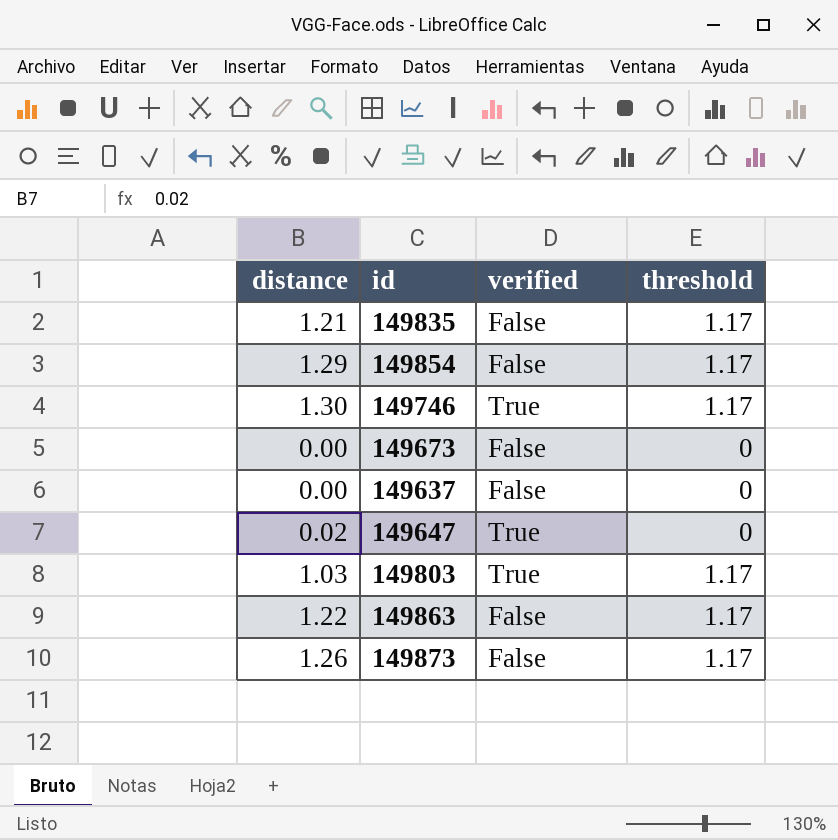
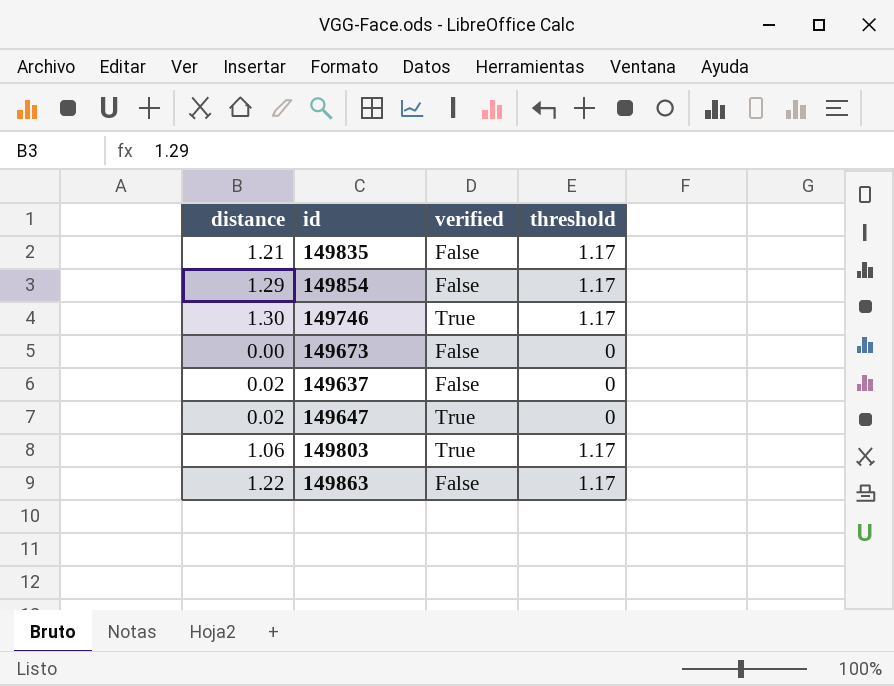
row 149873: 1.26 | False | 1.17 -> none
149637 | distance: 0.00 -> 0.02
149803 | distance: 1.03 -> 1.06

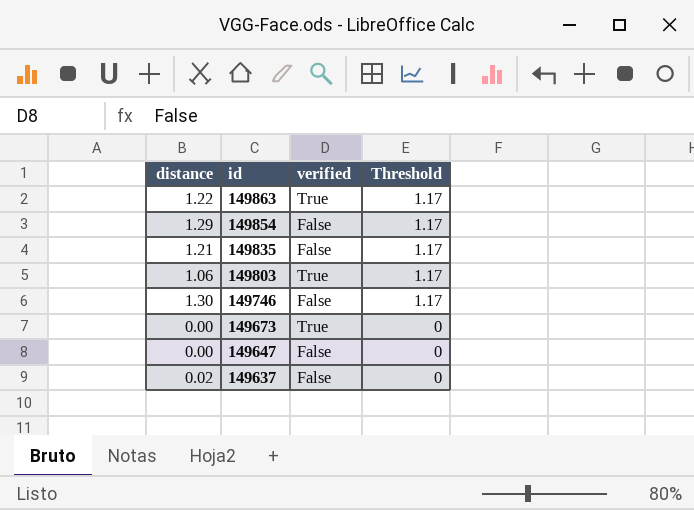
row order: none -> id descending
column name: threshold -> Threshold
149863 | verified: False -> True
149746 | verified: True -> False
149673 | verified: False -> True
149647 | distance: 0.02 -> 0.00
149647 | verified: True -> False

